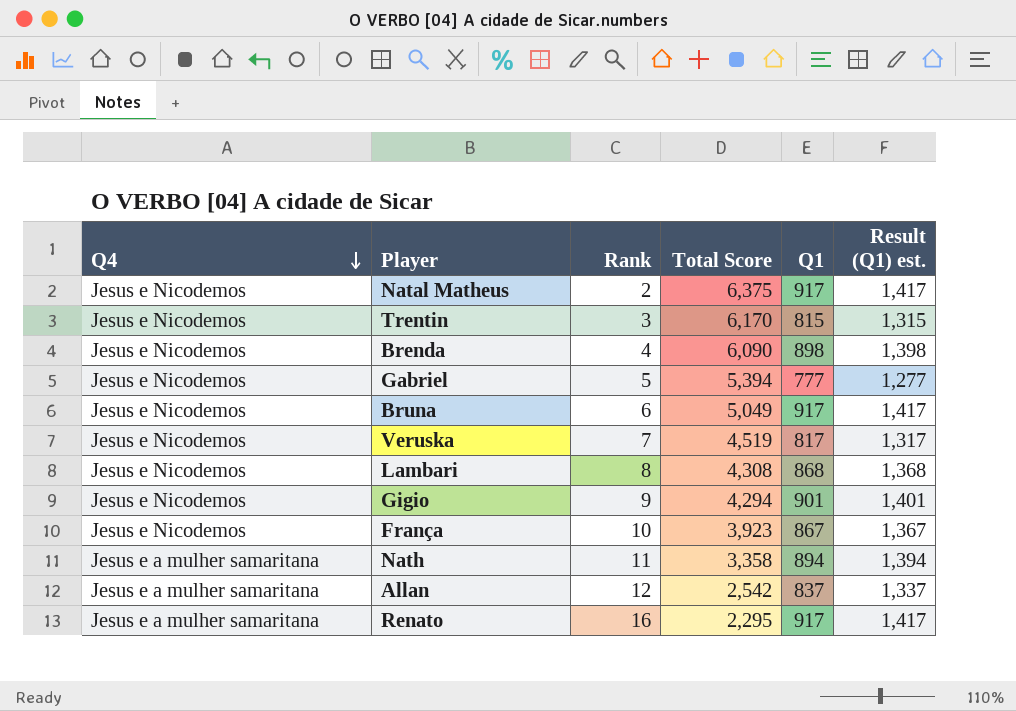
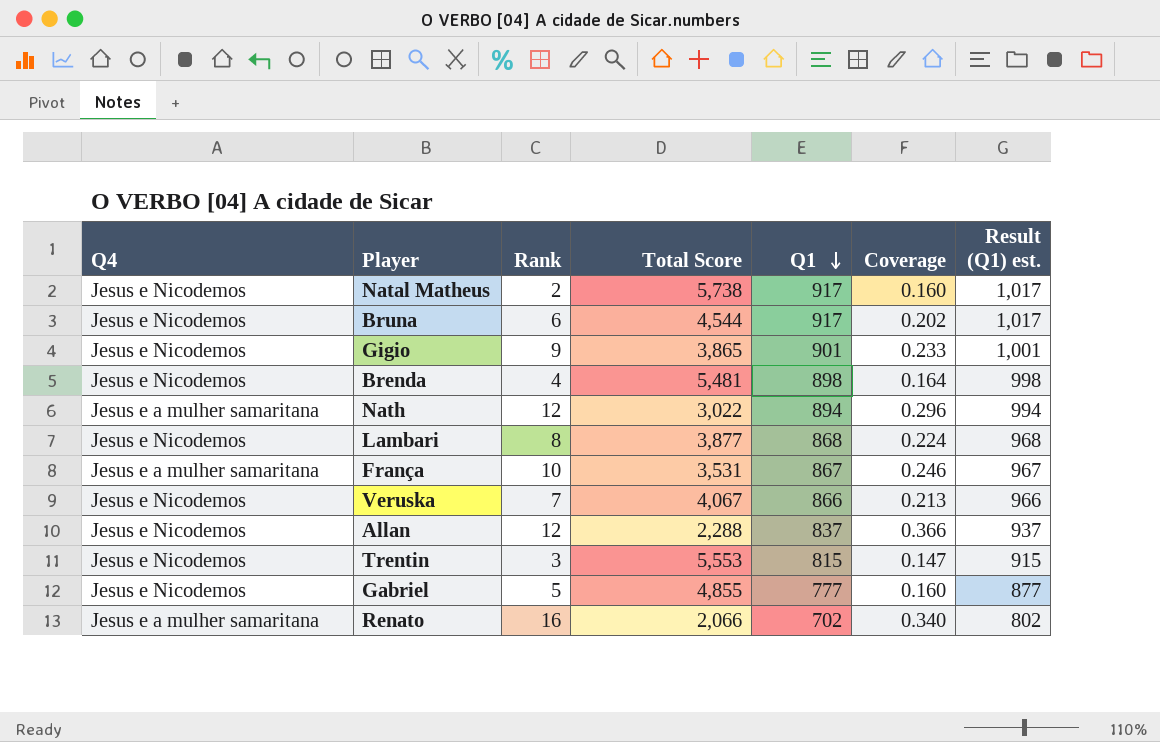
row order: Q4 descending -> Q1 descending
column Coverage | formula: none -> [Q1] / [Total Score]
column Result (Q1) est. | formula: [Q1] + 500 -> [Q1] + 100
Natal Matheus | Total Score: 6,375 -> 5,738
Bruna | Total Score: 5,049 -> 4,544
Gigio | Total Score: 4,294 -> 3,865
Brenda | Total Score: 6,090 -> 5,481
Nath | Rank: 11 -> 12
Nath | Total Score: 3,358 -> 3,022
Lambari | Total Score: 4,308 -> 3,877
França | Q4: Jesus e Nicodemos -> Jesus e a mulher samaritana
França | Total Score: 3,923 -> 3,531
Veruska | Total Score: 4,519 -> 4,067
Veruska | Q1: 817 -> 866
Allan | Q4: Jesus e a mulher samaritana -> Jesus e Nicodemos
Allan | Total Score: 2,542 -> 2,288
Trentin | Total Score: 6,170 -> 5,553
Gabriel | Total Score: 5,394 -> 4,855
Renato | Total Score: 2,295 -> 2,066
Renato | Q1: 917 -> 702

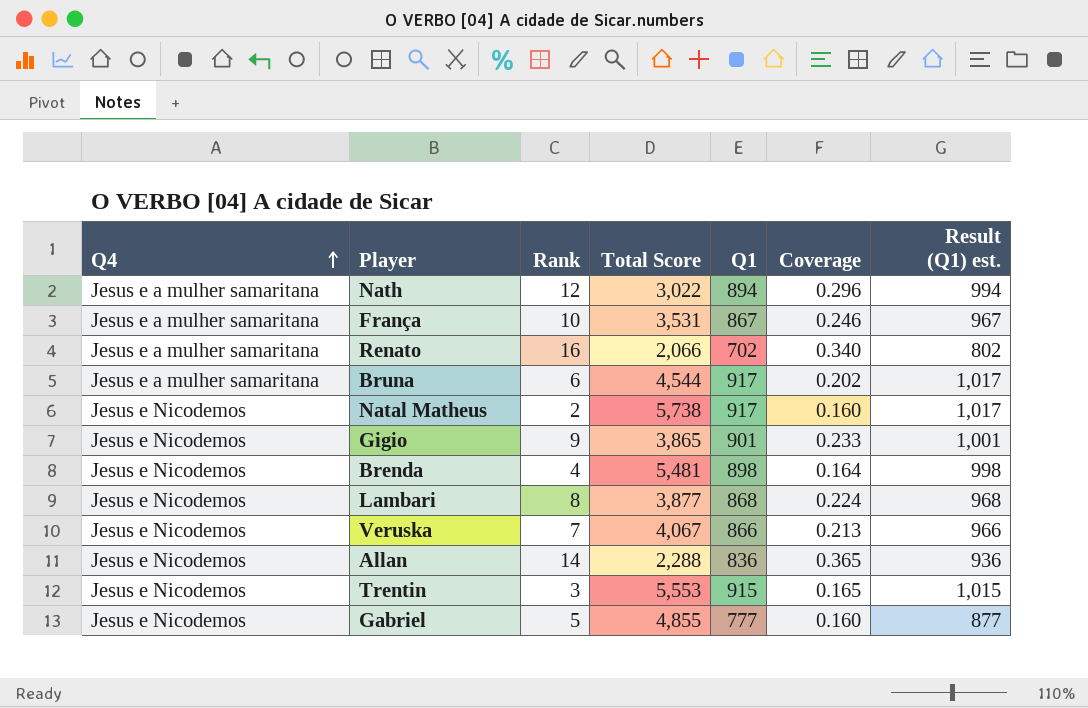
row order: Q1 descending -> Q4 ascending
Bruna | Q4: Jesus e Nicodemos -> Jesus e a mulher samaritana
Allan | Rank: 12 -> 14
Allan | Q1: 837 -> 836
Allan | Coverage: 0.366 -> 0.365
Allan | Result (Q1) est.: 937 -> 936
Trentin | Q1: 815 -> 915
Trentin | Coverage: 0.147 -> 0.165
Trentin | Result (Q1) est.: 915 -> 1,015

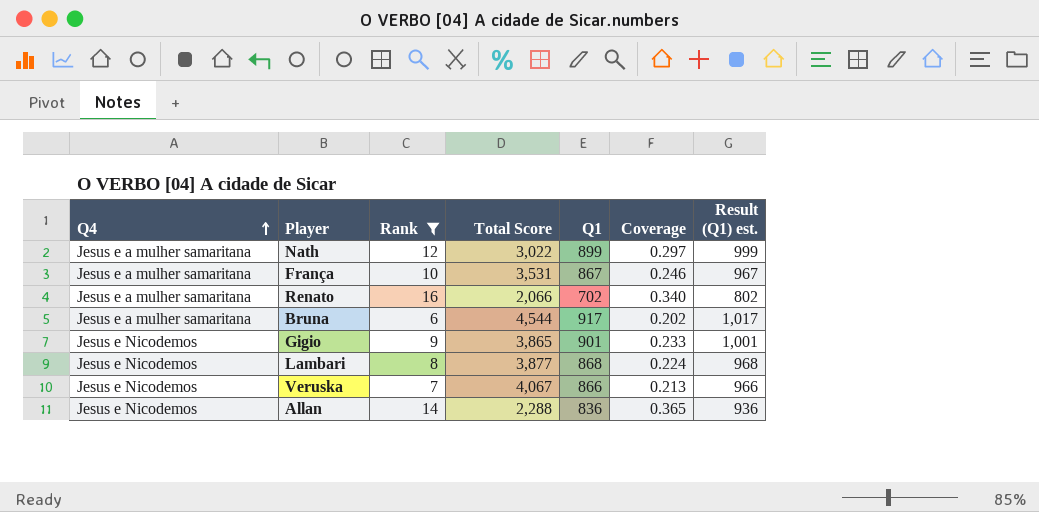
filter: none -> Rank >= 6
Nath | Q1: 894 -> 899
Nath | Coverage: 0.296 -> 0.297
Nath | Result (Q1) est.: 994 -> 999

